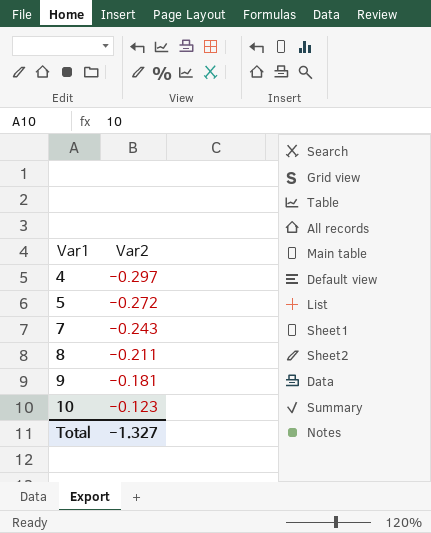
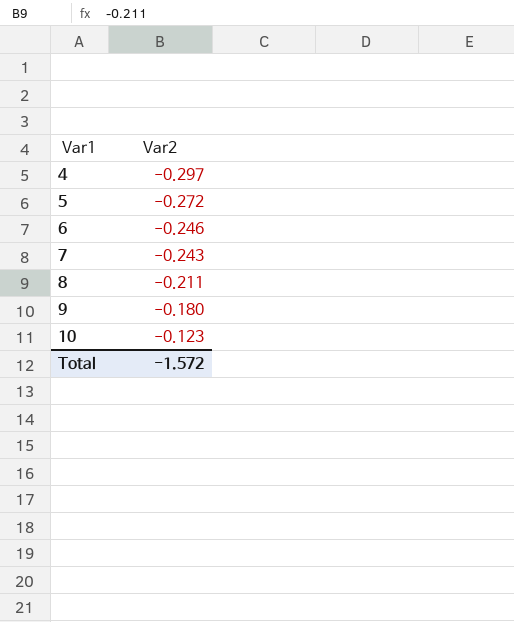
row 6: none -> -0.246
9 | Var2: -0.181 -> -0.180
Total | Var2: -1.327 -> -1.572

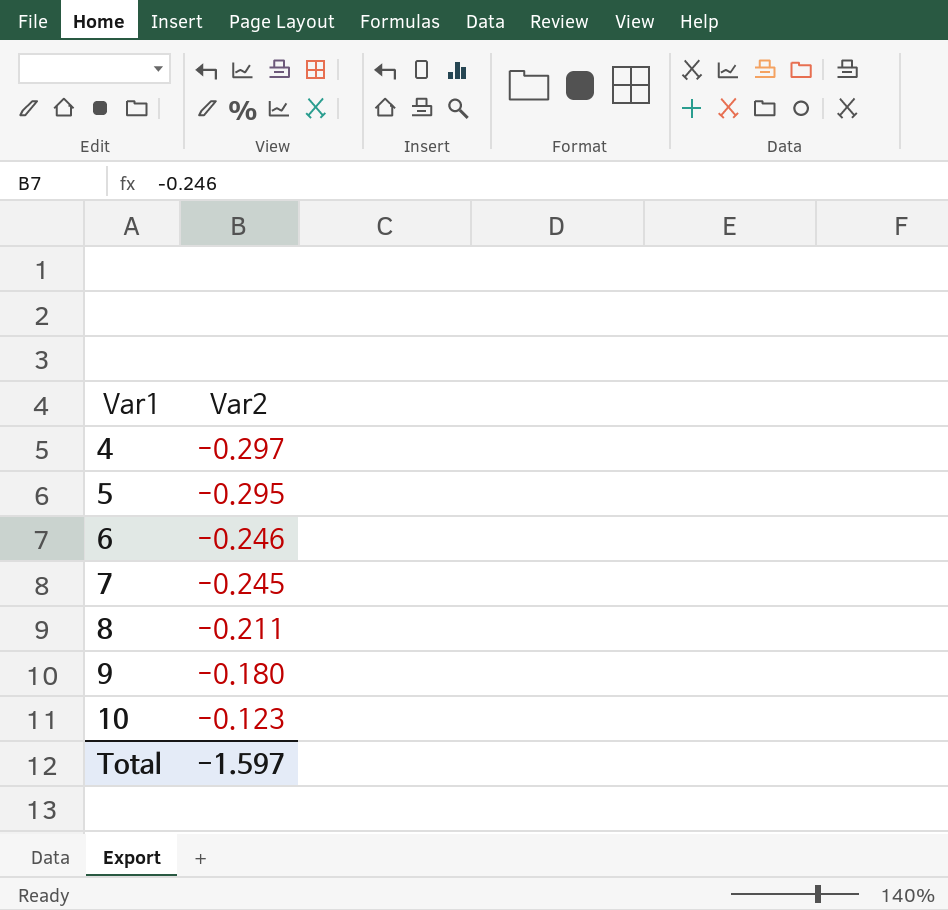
5 | Var2: -0.272 -> -0.295
7 | Var2: -0.243 -> -0.245
Total | Var2: -1.572 -> -1.597

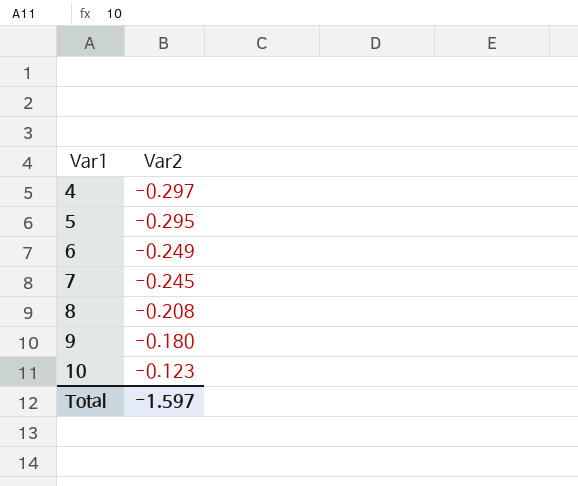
6 | Var2: -0.246 -> -0.249
8 | Var2: -0.211 -> -0.208

